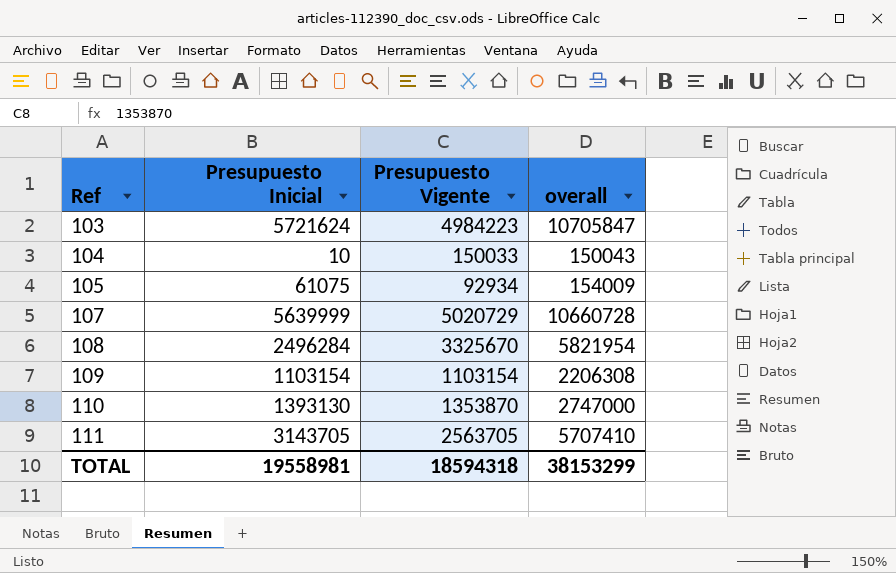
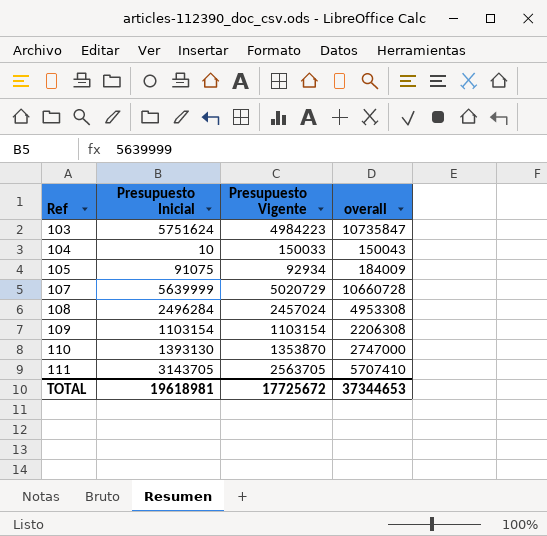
103 | Presupuesto Inicial: 5721624 -> 5751624
103 | overall: 10705847 -> 10735847
105 | Presupuesto Inicial: 61075 -> 91075
105 | overall: 154009 -> 184009
108 | Presupuesto Vigente: 3325670 -> 2457024
108 | overall: 5821954 -> 4953308
TOTAL | Presupuesto Inicial: 19558981 -> 19618981
TOTAL | Presupuesto Vigente: 18594318 -> 17725672
TOTAL | overall: 38153299 -> 37344653

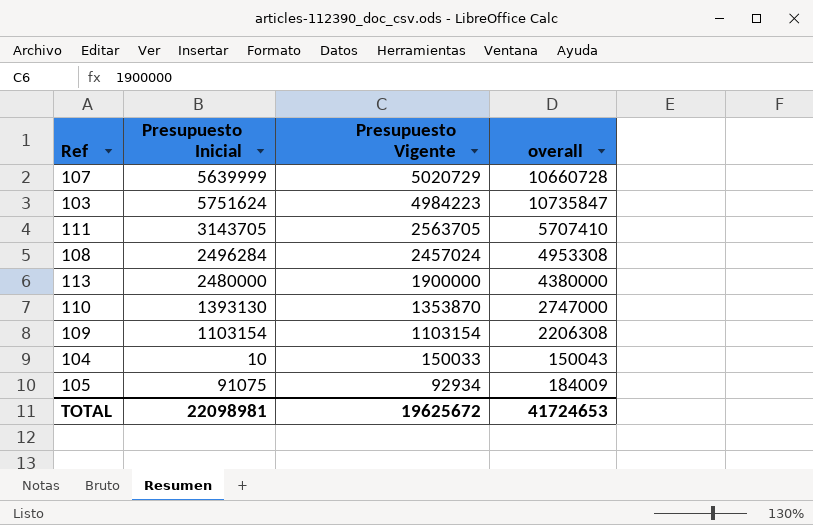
row order: Ref ascending -> Presupuesto Vigente descending
row 113: none -> 2480000 | 1900000 | 4380000
TOTAL | Presupuesto Inicial: 19618981 -> 22098981
TOTAL | Presupuesto Vigente: 17725672 -> 19625672
TOTAL | overall: 37344653 -> 41724653

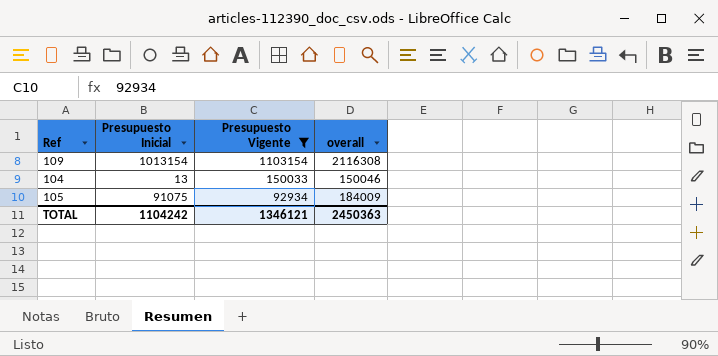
filter: none -> Presupuesto Vigente <= 1103154
109 | Presupuesto Inicial: 1103154 -> 1013154
109 | overall: 2206308 -> 2116308
104 | Presupuesto Inicial: 10 -> 13
104 | overall: 150043 -> 150046
TOTAL | Presupuesto Inicial: 22098981 -> 1104242
TOTAL | Presupuesto Vigente: 19625672 -> 1346121
TOTAL | overall: 41724653 -> 2450363

